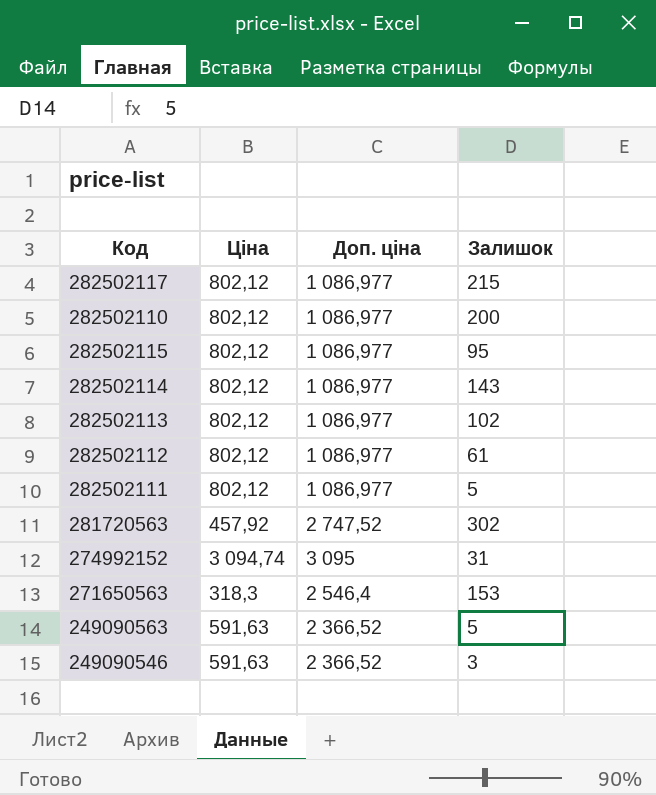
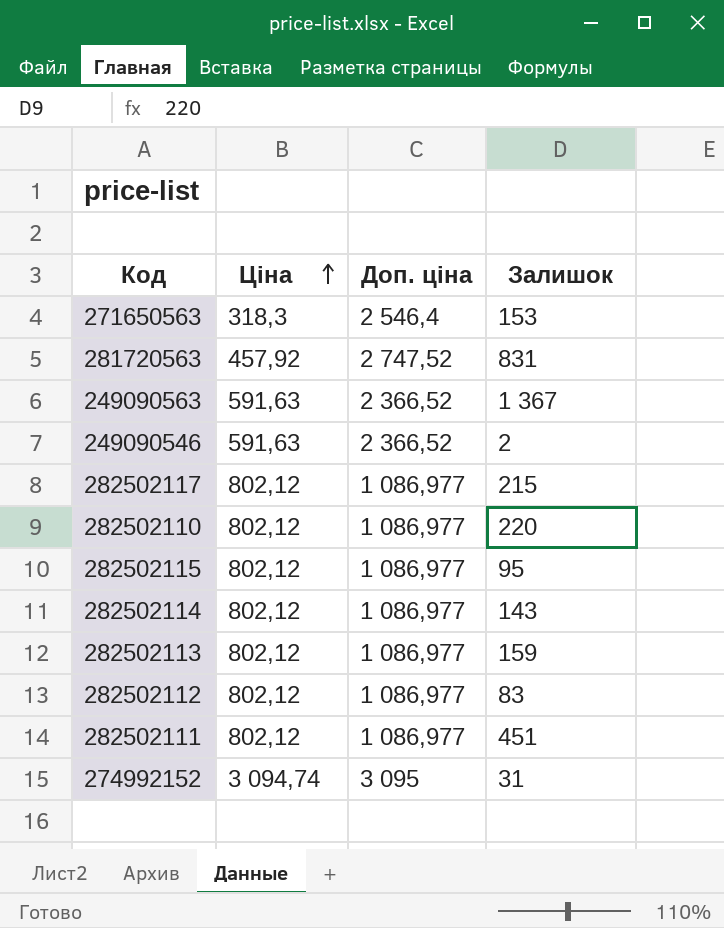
row order: none -> Ціна ascending
281720563 | Залишок: 302 -> 831
249090563 | Залишок: 5 -> 1 367
249090546 | Залишок: 3 -> 2
282502110 | Залишок: 200 -> 220
282502113 | Залишок: 102 -> 159
282502112 | Залишок: 61 -> 83
282502111 | Залишок: 5 -> 451

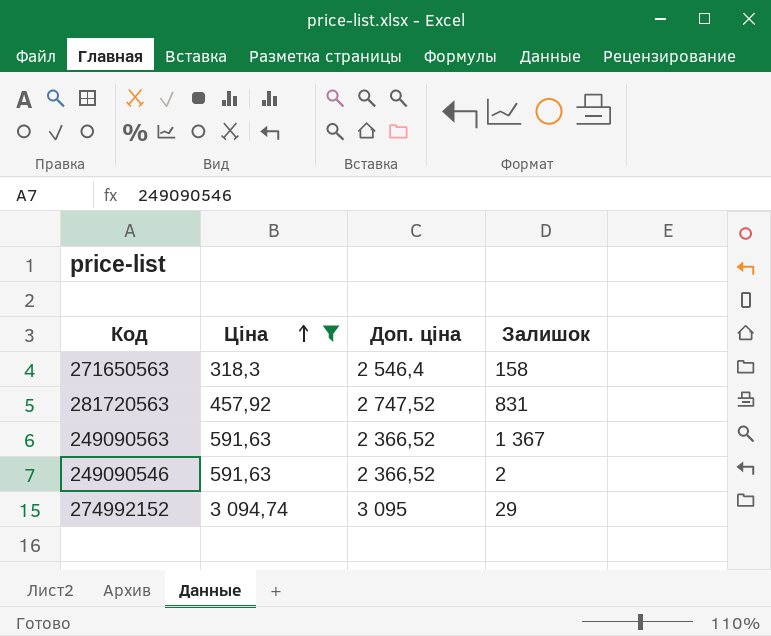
filter: none -> Ціна != 802,12
271650563 | Залишок: 153 -> 158
274992152 | Залишок: 31 -> 29

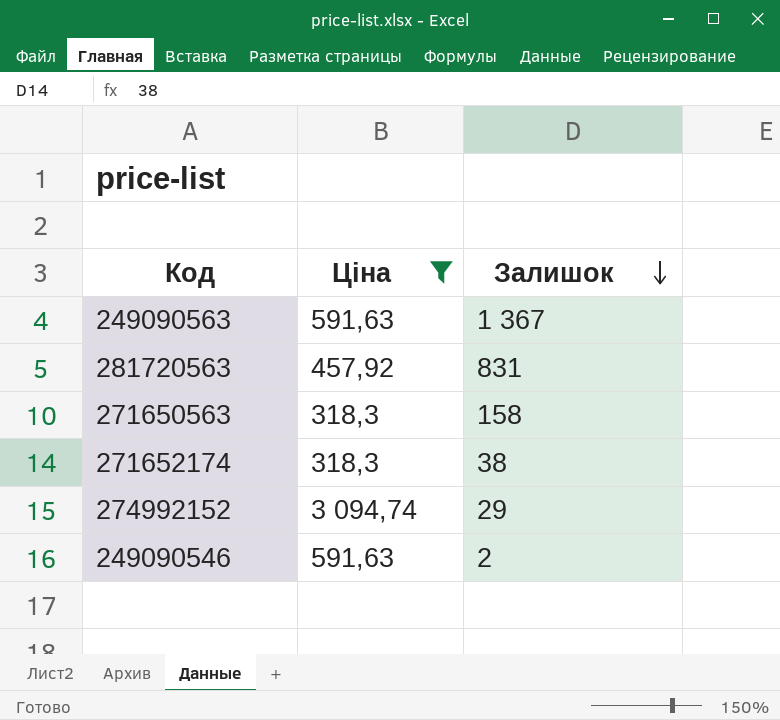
row order: Ціна ascending -> Залишок descending
column Доп. ціна | position: 3 -> none
row 271652174: none -> 318,3 | 38

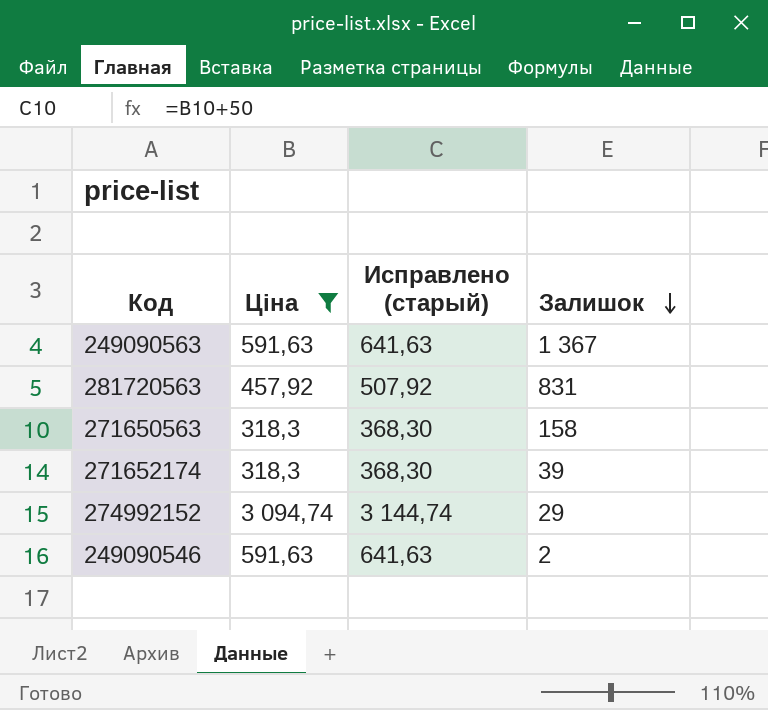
column Исправлено (старый) | formula: none -> [Ціна] + 50
271652174 | Залишок: 38 -> 39

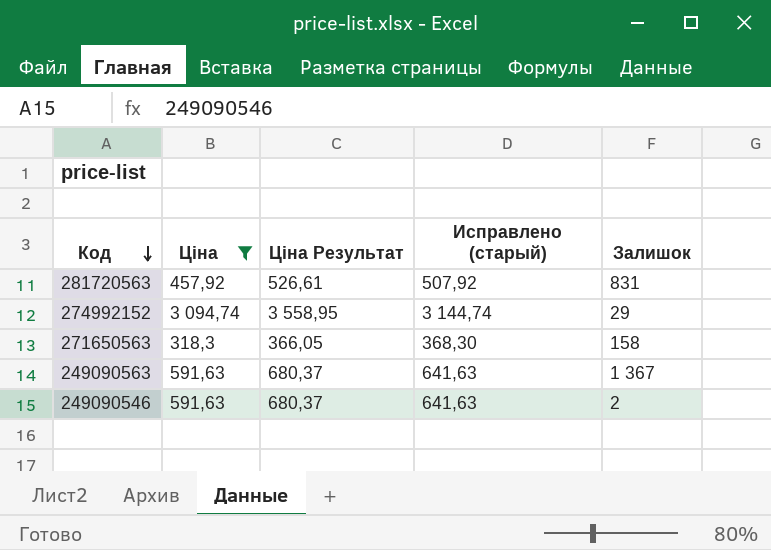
row order: Залишок descending -> Код descending
column Ціна Результат | formula: none -> [Ціна] * 1,15
row 271652174: 318,3 | 368,30 | 39 -> none

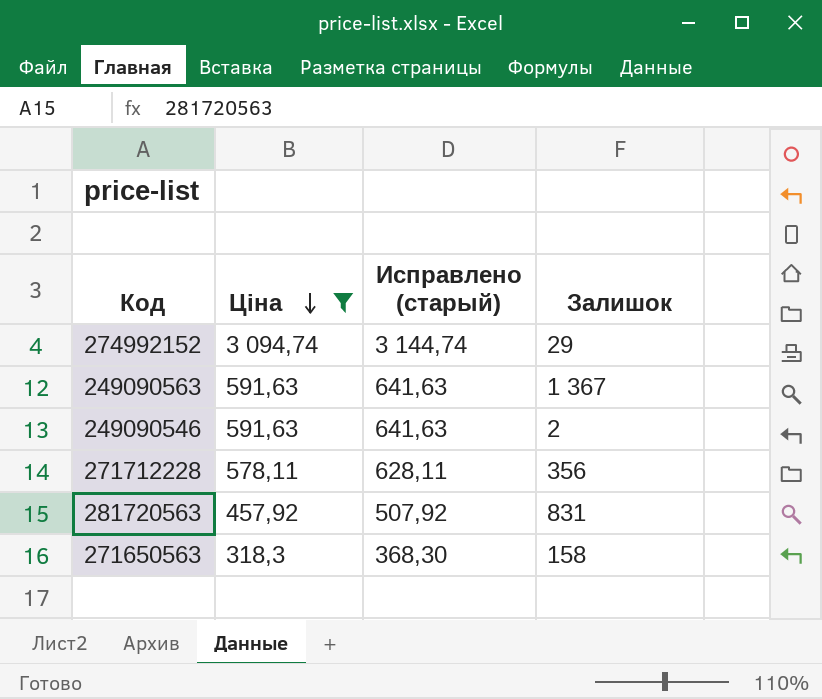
row order: Код descending -> Ціна descending
column Ціна Результат | formula: [Ціна] * 1,15 -> none
row 271712228: none -> 578,11 | 628,11 | 356

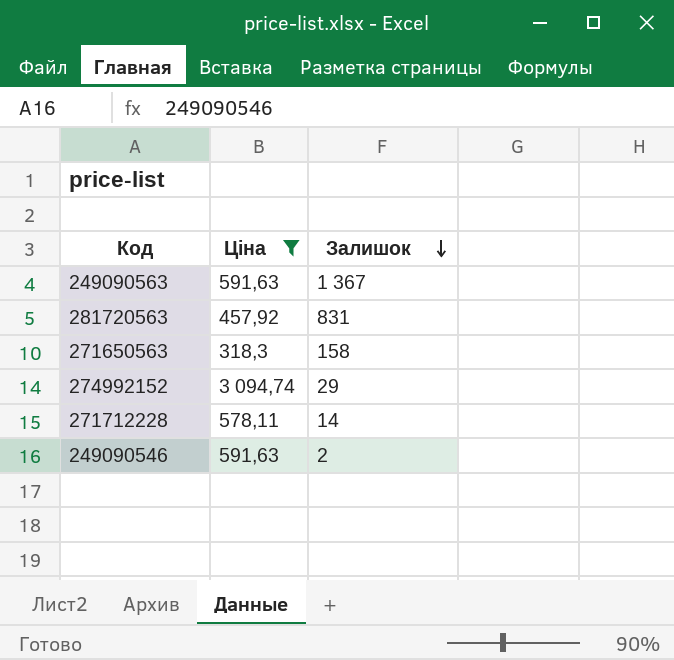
row order: Ціна descending -> Залишок descending
column Исправлено (старый) | formula: [Ціна] + 50 -> none
271712228 | Залишок: 356 -> 14

